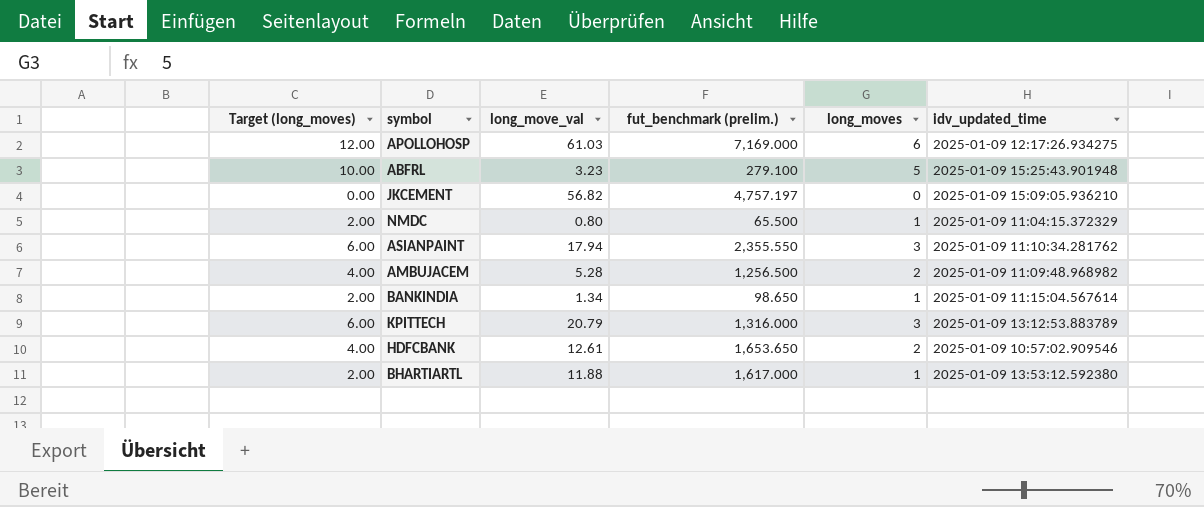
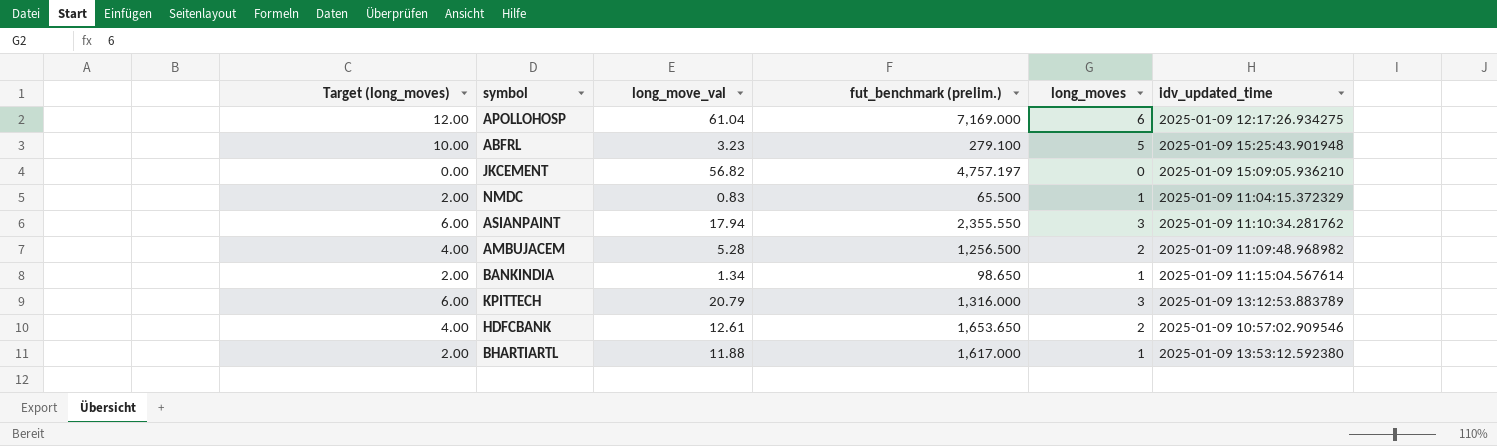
APOLLOHOSP | long_move_val: 61.03 -> 61.04
NMDC | long_move_val: 0.80 -> 0.83

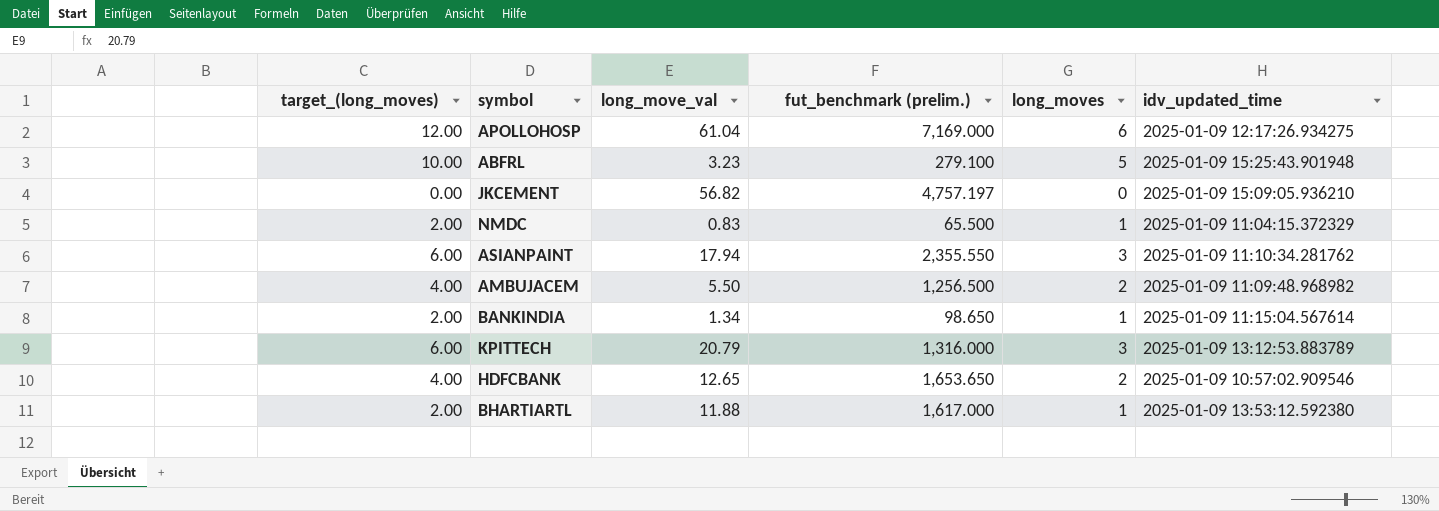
column name: Target (long_moves) -> target_(long_moves)
AMBUJACEM | long_move_val: 5.28 -> 5.50
HDFCBANK | long_move_val: 12.61 -> 12.65

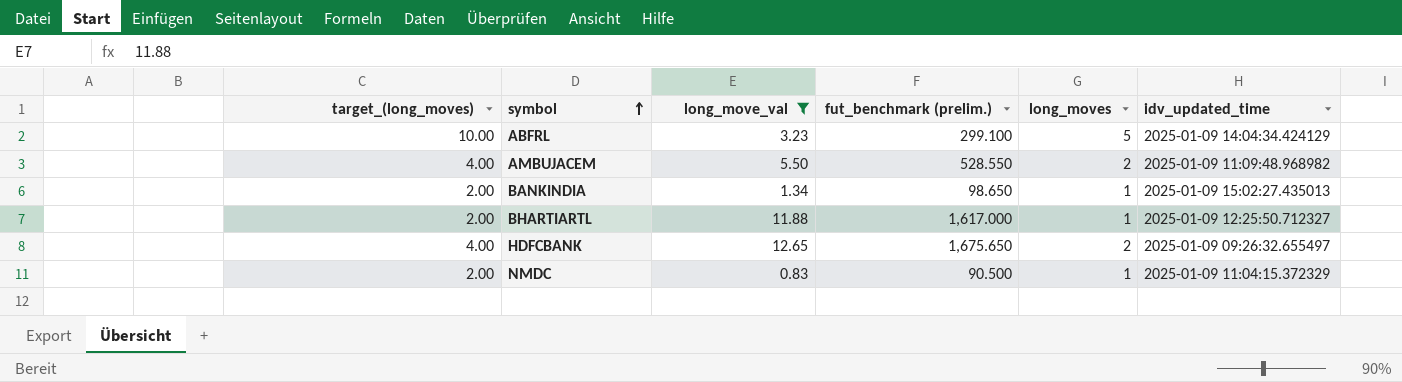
filter: none -> long_move_val <= 12.65
row order: none -> symbol ascending
ABFRL | fut_benchmark (prelim.): 279.100 -> 299.100
ABFRL | idv_updated_time: 2025-01-09 15:25:43.901948 -> 2025-01-09 14:04:34.424129
AMBUJACEM | fut_benchmark (prelim.): 1,256.500 -> 528.550
BANKINDIA | idv_updated_time: 2025-01-09 11:15:04.567614 -> 2025-01-09 15:02:27.435013
BHARTIARTL | idv_updated_time: 2025-01-09 13:53:12.592380 -> 2025-01-09 12:25:50.712327
HDFCBANK | fut_benchmark (prelim.): 1,653.650 -> 1,675.650
HDFCBANK | idv_updated_time: 2025-01-09 10:57:02.909546 -> 2025-01-09 09:26:32.655497
NMDC | fut_benchmark (prelim.): 65.500 -> 90.500

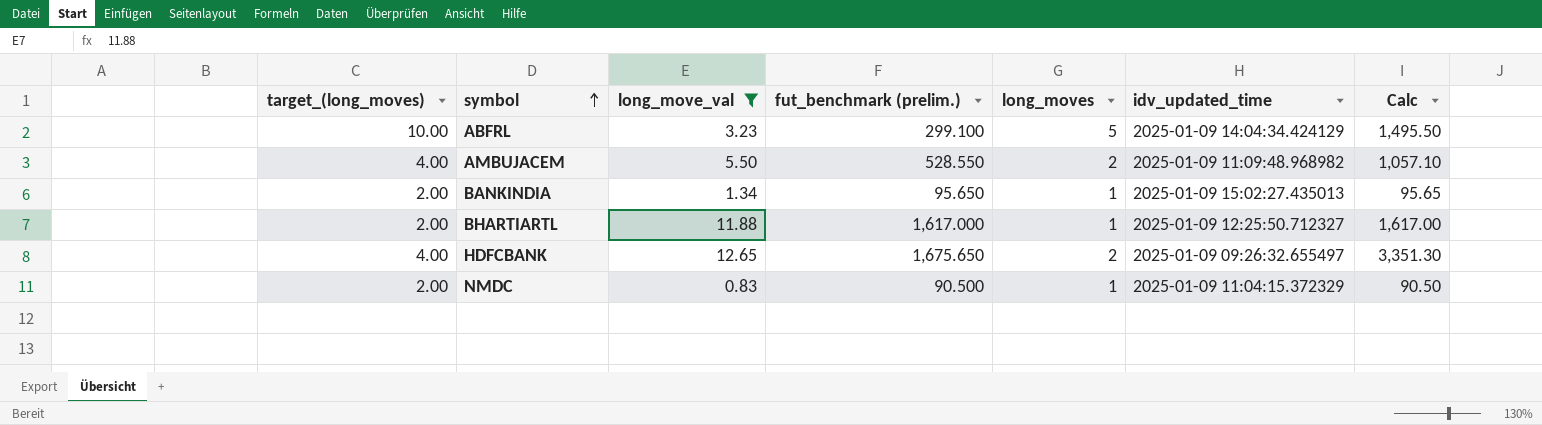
column Calc | formula: none -> [fut_benchmark (prelim.)] * [long_moves]
BANKINDIA | fut_benchmark (prelim.): 98.650 -> 95.650

